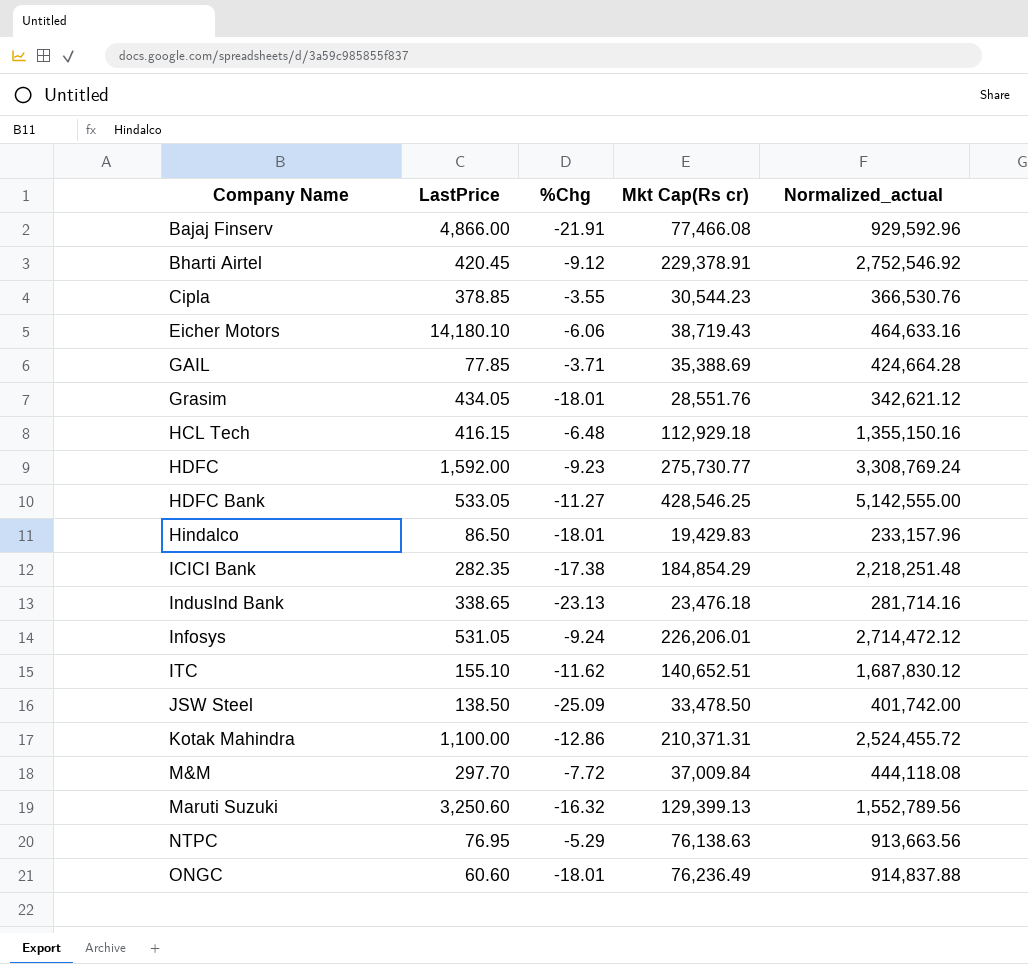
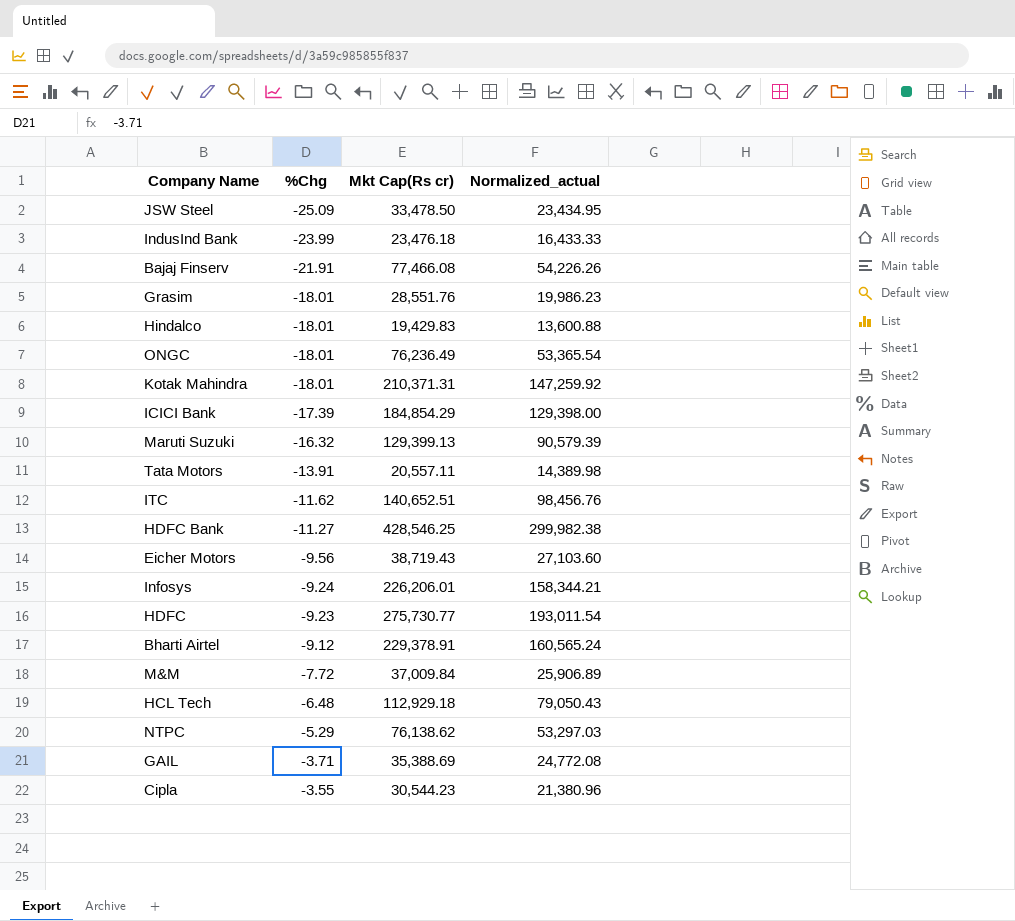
row order: Company Name ascending -> %Chg ascending
column LastPrice | position: 2 -> none
column Normalized_actual | formula: [Mkt Cap(Rs cr)] * 12 -> [Mkt Cap(Rs cr)] * 0.7
IndusInd Bank | %Chg: -23.13 -> -23.99
Kotak Mahindra | %Chg: -12.86 -> -18.01
ICICI Bank | %Chg: -17.38 -> -17.39
row Tata Motors: none -> -13.91 | 20,557.11 | 14,389.98
Eicher Motors | %Chg: -6.06 -> -9.56
NTPC | Mkt Cap(Rs cr): 76,138.63 -> 76,138.62

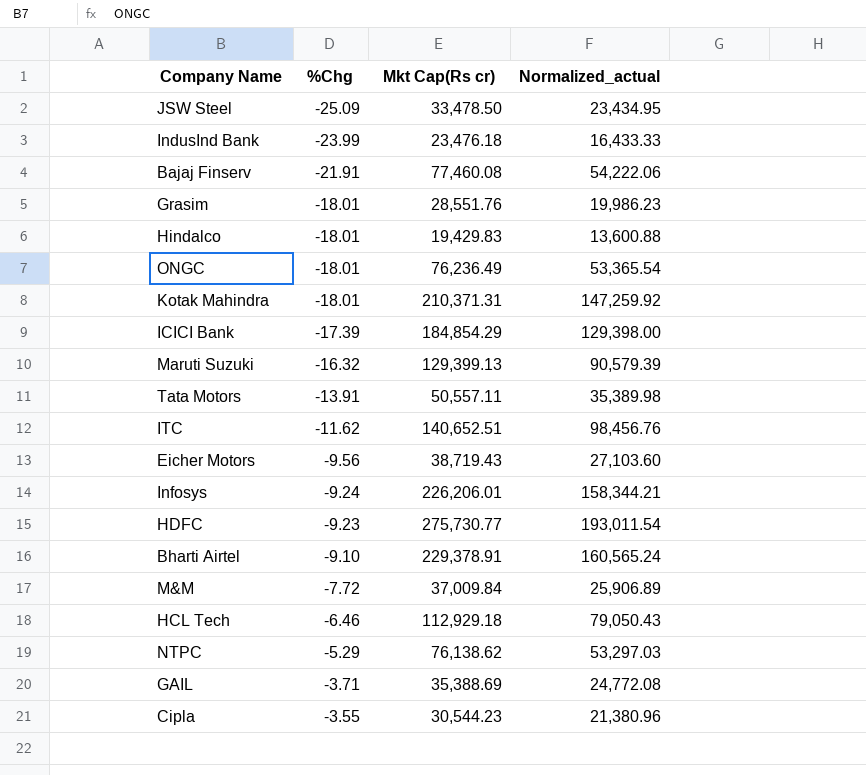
row HDFC Bank: -11.27 | 428,546.25 | 299,982.38 -> none
Bajaj Finserv | Mkt Cap(Rs cr): 77,466.08 -> 77,460.08
Bajaj Finserv | Normalized_actual: 54,226.26 -> 54,222.06
Tata Motors | Mkt Cap(Rs cr): 20,557.11 -> 50,557.11
Tata Motors | Normalized_actual: 14,389.98 -> 35,389.98
Bharti Airtel | %Chg: -9.12 -> -9.10
HCL Tech | %Chg: -6.48 -> -6.46

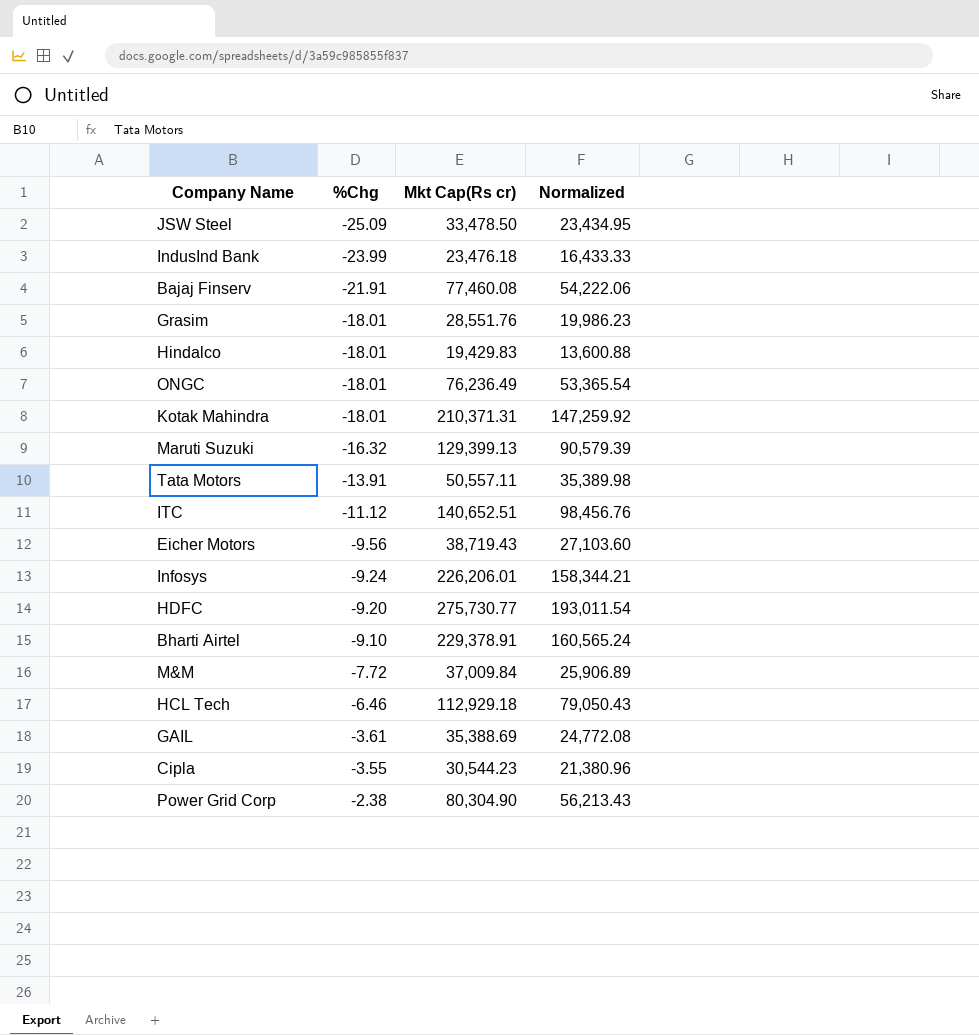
column name: Normalized_actual -> Normalized
row ICICI Bank: -17.39 | 184,854.29 | 129,398.00 -> none
row NTPC: -5.29 | 76,138.62 | 53,297.03 -> none
ITC | %Chg: -11.62 -> -11.12
HDFC | %Chg: -9.23 -> -9.20
GAIL | %Chg: -3.71 -> -3.61
row Power Grid Corp: none -> -2.38 | 80,304.90 | 56,213.43

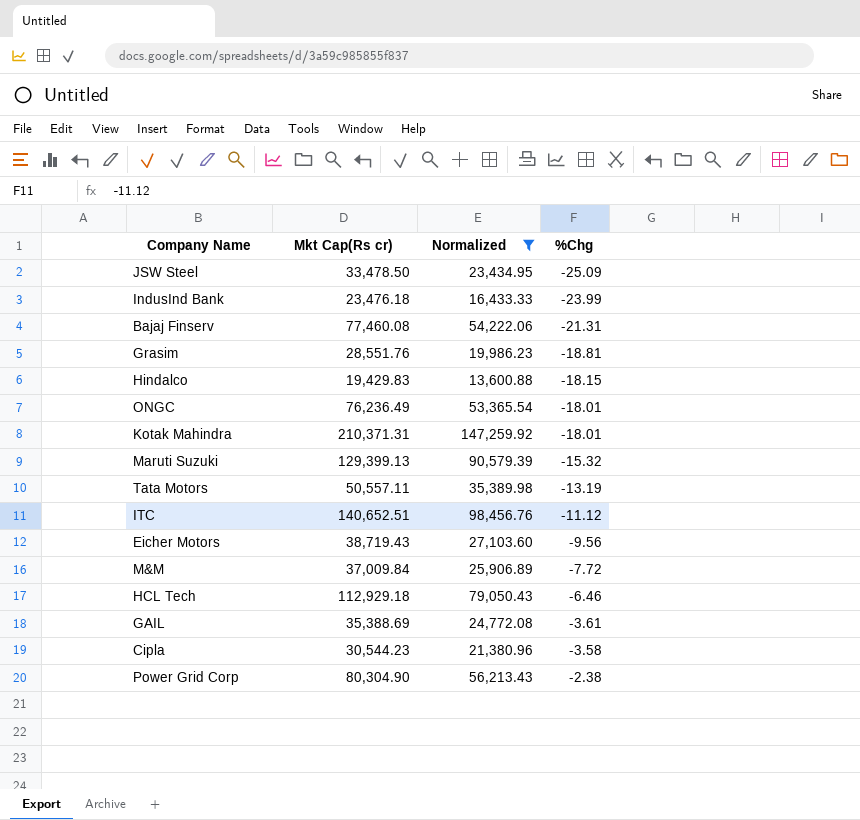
filter: none -> Normalized <= 147,259.92
column %Chg | position: 2 -> 4
Bajaj Finserv | %Chg: -21.91 -> -21.31
Grasim | %Chg: -18.01 -> -18.81
Hindalco | %Chg: -18.01 -> -18.15
Maruti Suzuki | %Chg: -16.32 -> -15.32
Tata Motors | %Chg: -13.91 -> -13.19
Cipla | %Chg: -3.55 -> -3.58

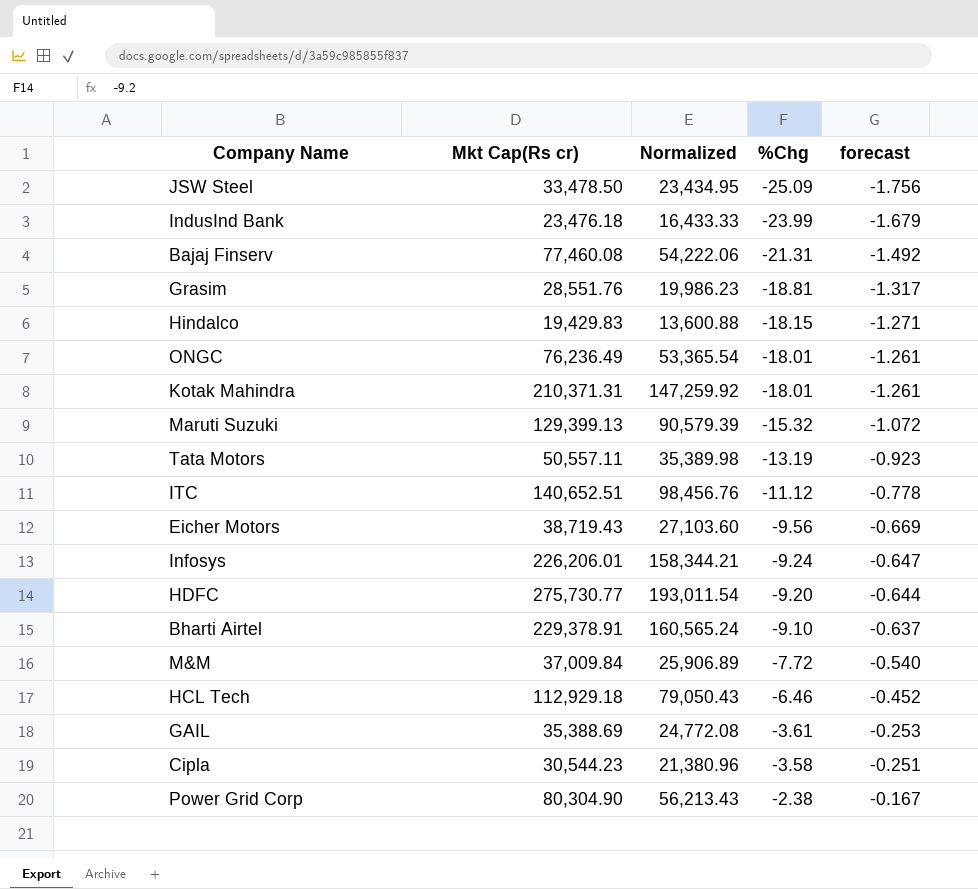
filter: Normalized <= 147,259.92 -> none
column forecast | formula: none -> [%Chg] * 0.07

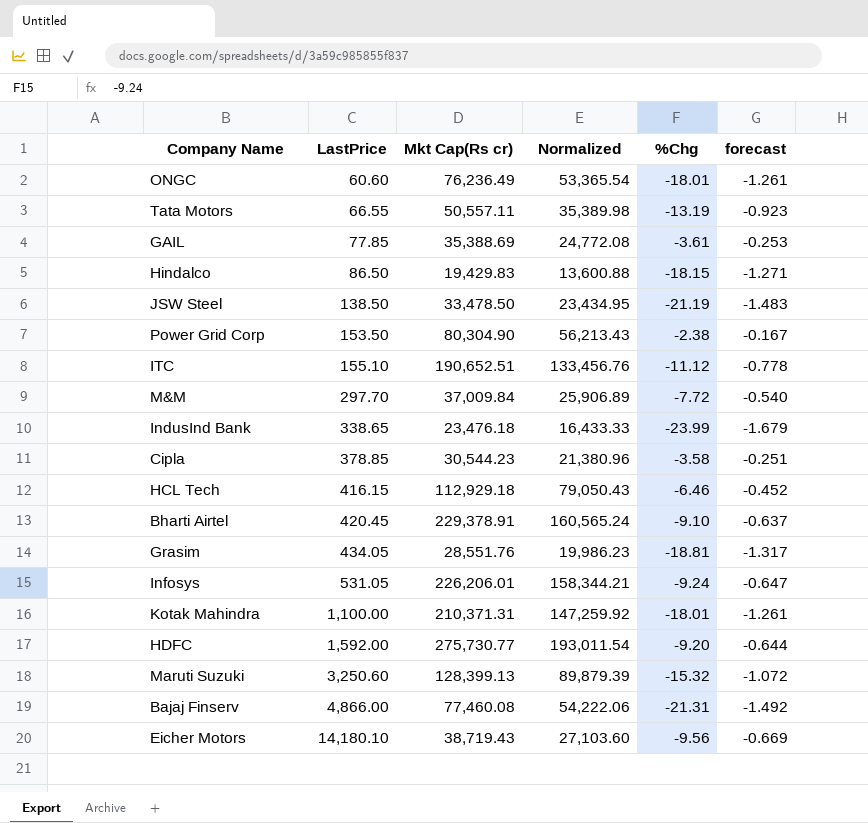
row order: %Chg ascending -> LastPrice ascending
column LastPrice | position: none -> 2
JSW Steel | %Chg: -25.09 -> -21.19
JSW Steel | forecast: -1.756 -> -1.483
ITC | Mkt Cap(Rs cr): 140,652.51 -> 190,652.51
ITC | Normalized: 98,456.76 -> 133,456.76
Maruti Suzuki | Mkt Cap(Rs cr): 129,399.13 -> 128,399.13
Maruti Suzuki | Normalized: 90,579.39 -> 89,879.39

